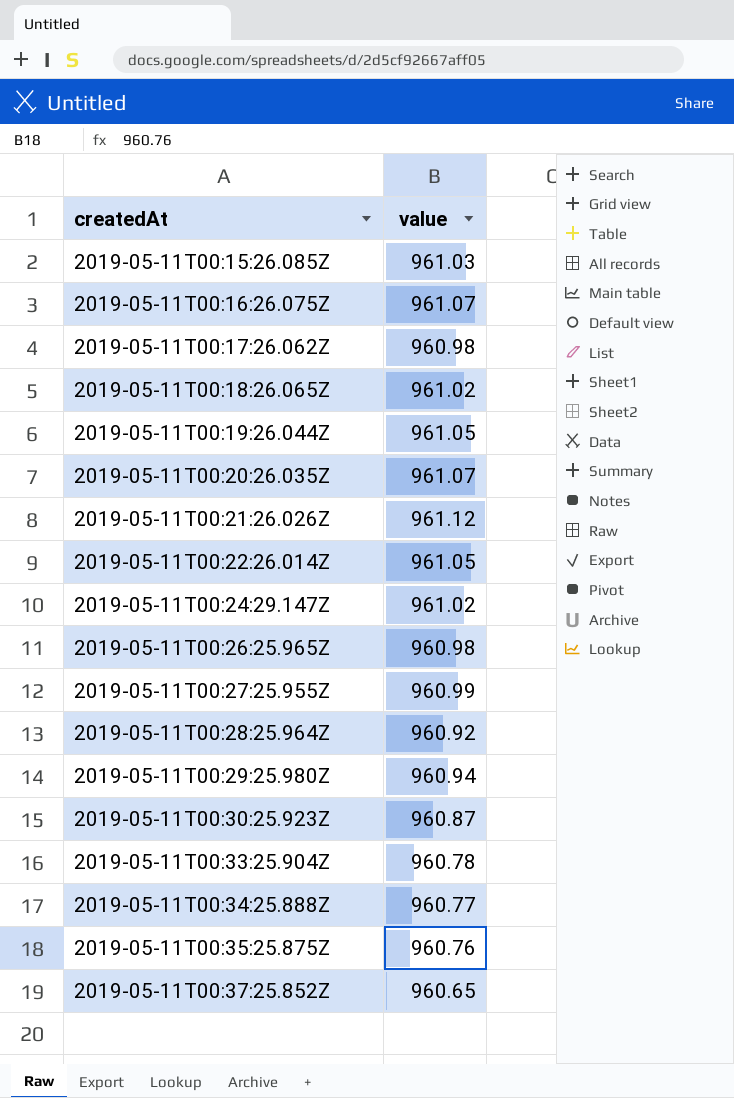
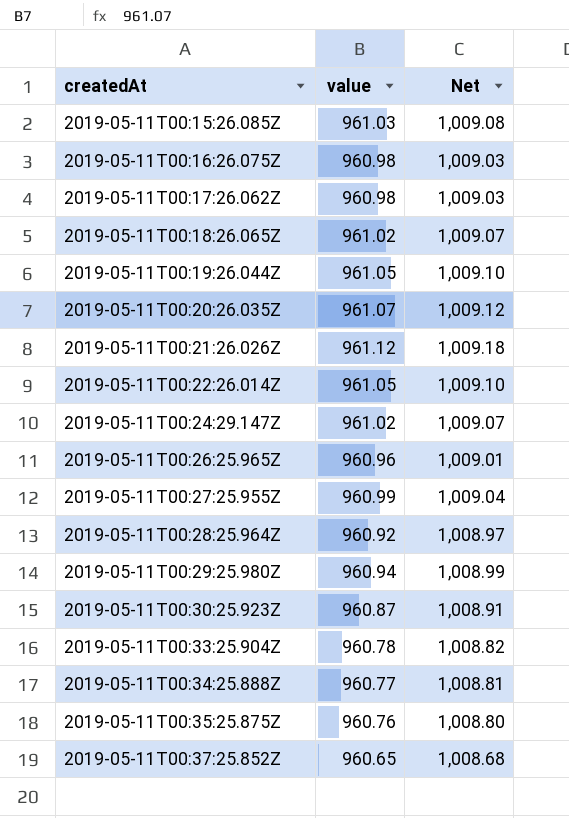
column Net | formula: none -> [value] * 1.05
2019-05-11T00:16:26.075Z | value: 961.07 -> 960.98
2019-05-11T00:26:25.965Z | value: 960.98 -> 960.96

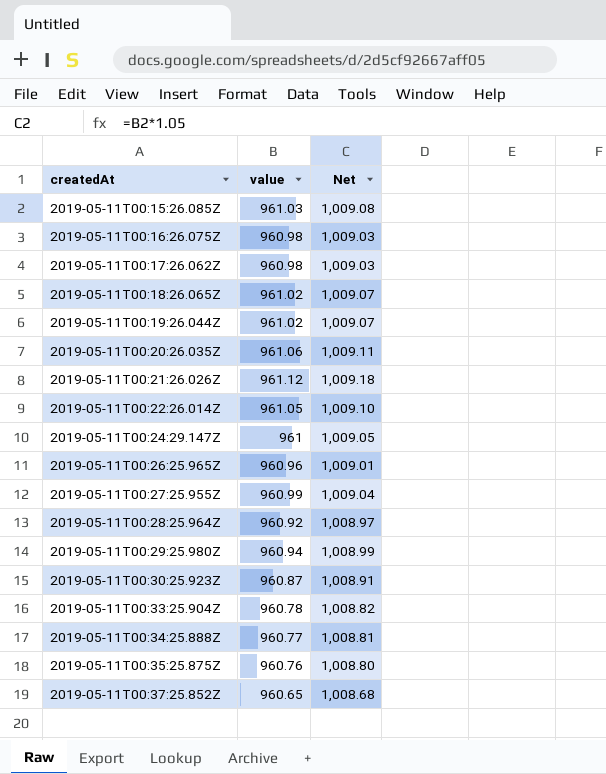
2019-05-11T00:19:26.044Z | value: 961.05 -> 961.02
2019-05-11T00:19:26.044Z | Net: 1,009.10 -> 1,009.07
2019-05-11T00:20:26.035Z | value: 961.07 -> 961.06
2019-05-11T00:20:26.035Z | Net: 1,009.12 -> 1,009.11
2019-05-11T00:24:29.147Z | value: 961.02 -> 961
2019-05-11T00:24:29.147Z | Net: 1,009.07 -> 1,009.05

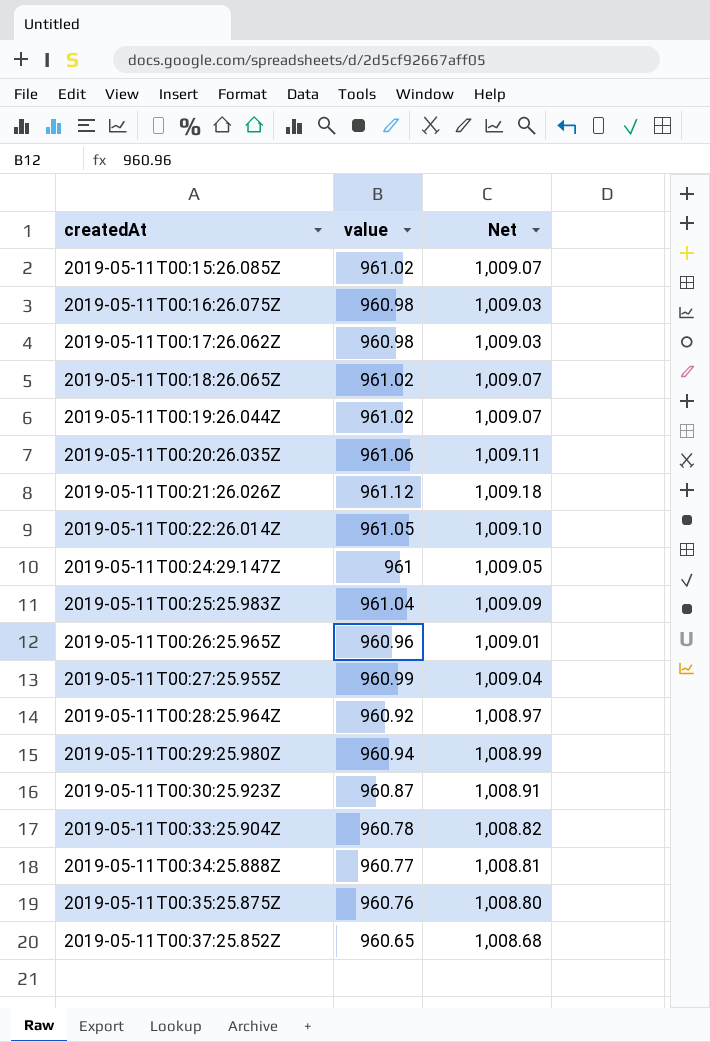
2019-05-11T00:15:26.085Z | value: 961.03 -> 961.02
2019-05-11T00:15:26.085Z | Net: 1,009.08 -> 1,009.07
row 2019-05-11T00:25:25.983Z: none -> 961.04 | 1,009.09

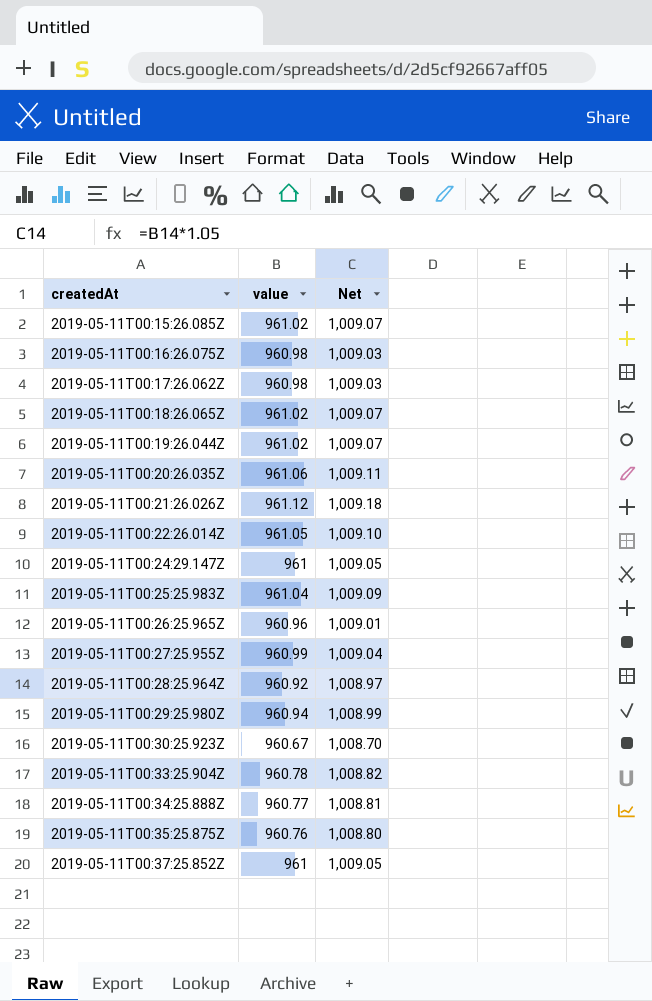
2019-05-11T00:30:25.923Z | value: 960.87 -> 960.67
2019-05-11T00:30:25.923Z | Net: 1,008.91 -> 1,008.70
2019-05-11T00:37:25.852Z | value: 960.65 -> 961
2019-05-11T00:37:25.852Z | Net: 1,008.68 -> 1,009.05

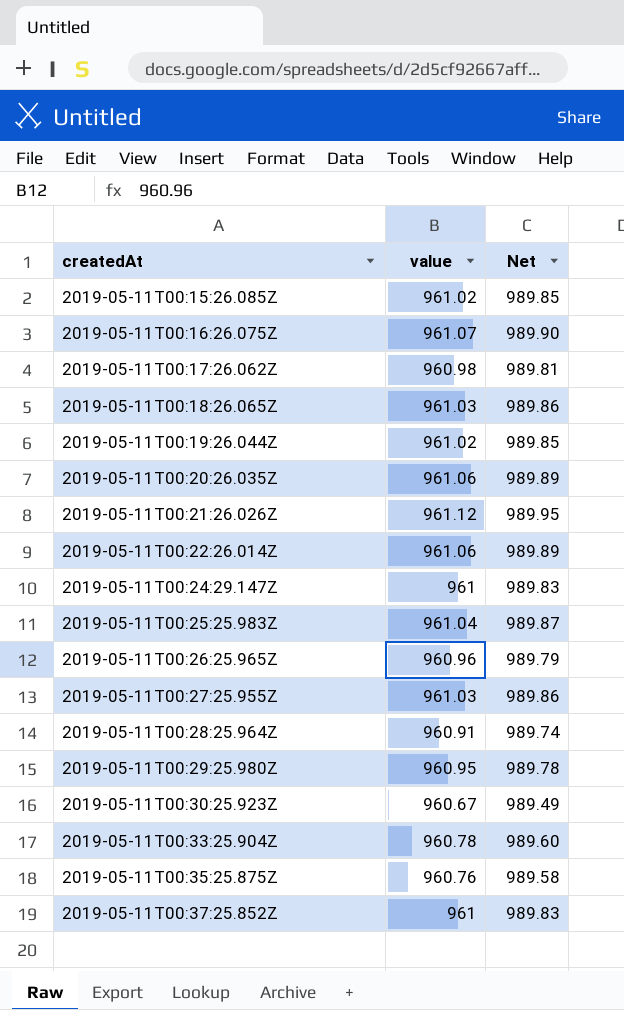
column Net | formula: [value] * 1.05 -> [value] * 1.03
row 2019-05-11T00:34:25.888Z: 960.77 | 1,008.81 -> none
2019-05-11T00:16:26.075Z | value: 960.98 -> 961.07
2019-05-11T00:18:26.065Z | value: 961.02 -> 961.03
2019-05-11T00:22:26.014Z | value: 961.05 -> 961.06
2019-05-11T00:27:25.955Z | value: 960.99 -> 961.03
2019-05-11T00:28:25.964Z | value: 960.92 -> 960.91
2019-05-11T00:29:25.980Z | value: 960.94 -> 960.95

